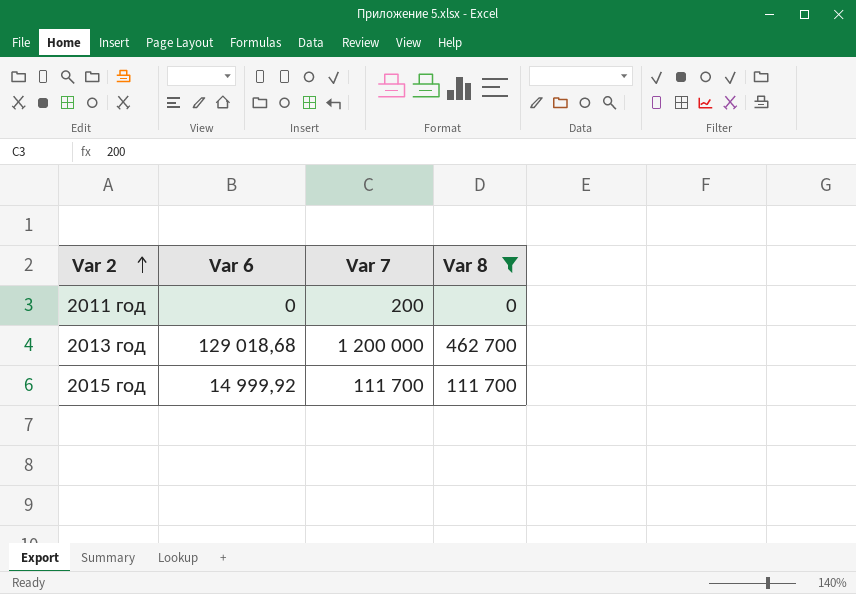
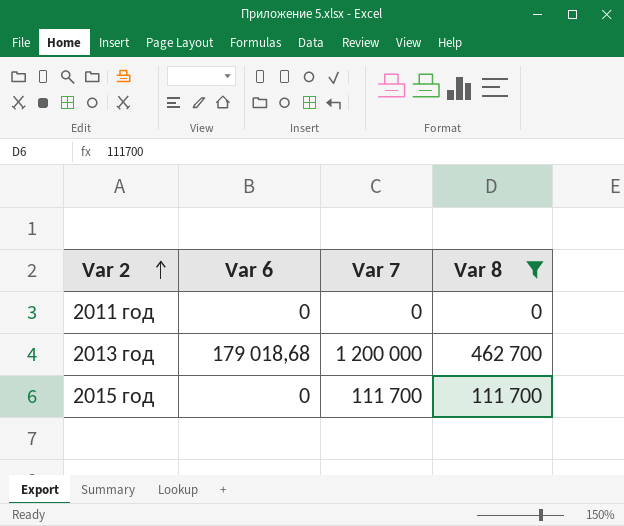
2011 год | Var 7: 200 -> 0
2013 год | Var 6: 129 018,68 -> 179 018,68
2015 год | Var 6: 14 999,92 -> 0

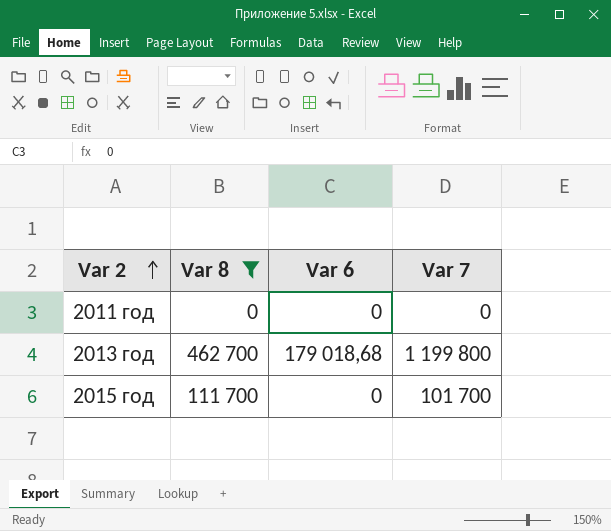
column Var 8 | position: 4 -> 2
2013 год | Var 7: 1 200 000 -> 1 199 800
2015 год | Var 7: 111 700 -> 101 700

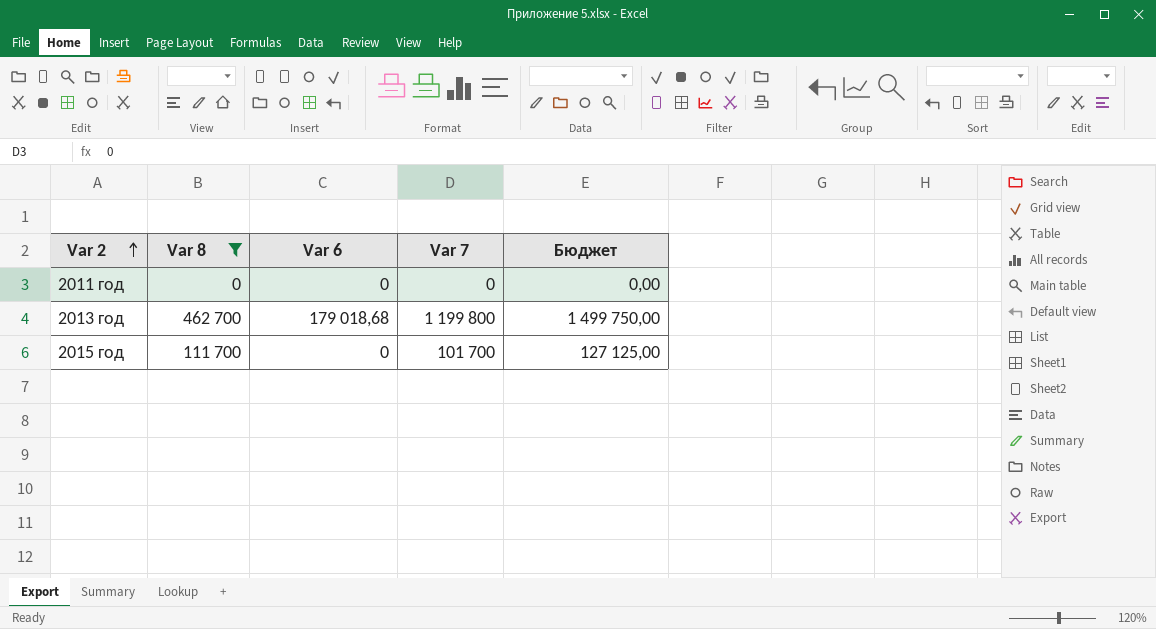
column Бюджет | formula: none -> [Var 7] * 1,25

